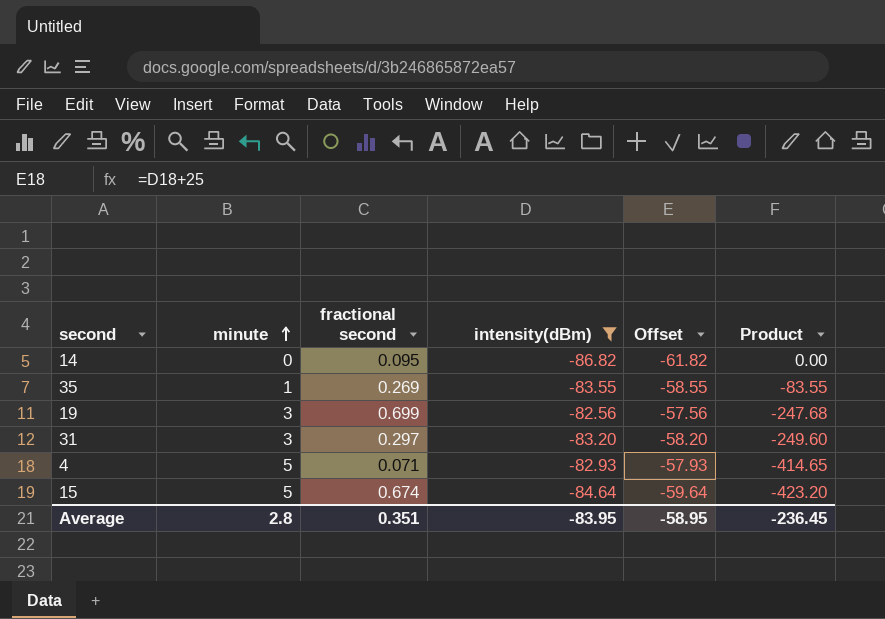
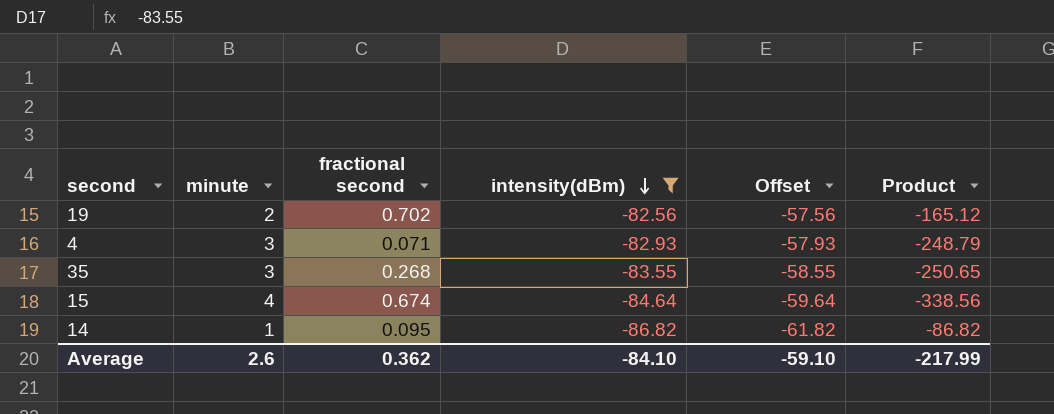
row order: minute ascending -> intensity(dBm) descending
row 31: 3 | 0.297 | -83.20 | -58.20 | -249.60 -> none
19 | minute: 3 -> 2
19 | fractional second: 0.699 -> 0.702
19 | Product: -247.68 -> -165.12
4 | minute: 5 -> 3
4 | Product: -414.65 -> -248.79
35 | minute: 1 -> 3
35 | fractional second: 0.269 -> 0.268
35 | Product: -83.55 -> -250.65
15 | minute: 5 -> 4
15 | Product: -423.20 -> -338.56
14 | minute: 0 -> 1
14 | Product: 0.00 -> -86.82
Average | minute: 2.8 -> 2.6
Average | fractional second: 0.351 -> 0.362
Average | intensity(dBm): -83.95 -> -84.10
Average | Offset: -58.95 -> -59.10
Average | Product: -236.45 -> -217.99

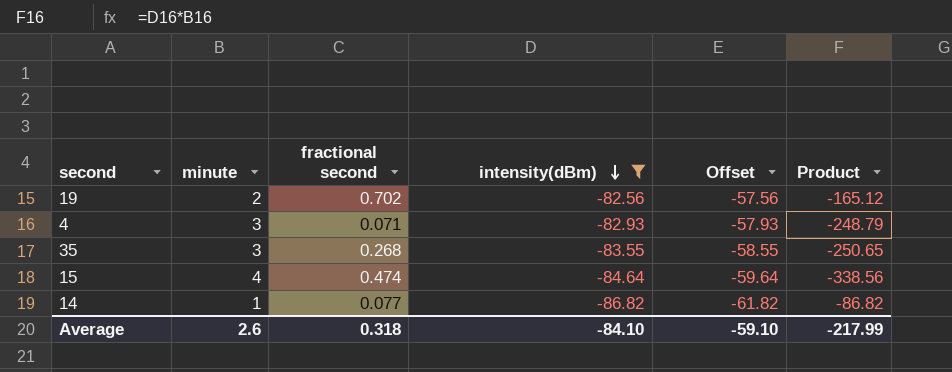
15 | fractional second: 0.674 -> 0.474
14 | fractional second: 0.095 -> 0.077
Average | fractional second: 0.362 -> 0.318

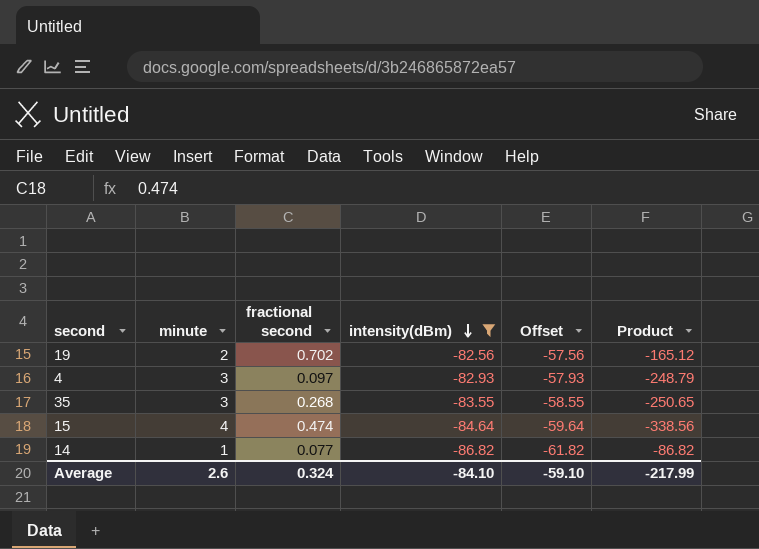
4 | fractional second: 0.071 -> 0.097
Average | fractional second: 0.318 -> 0.324

